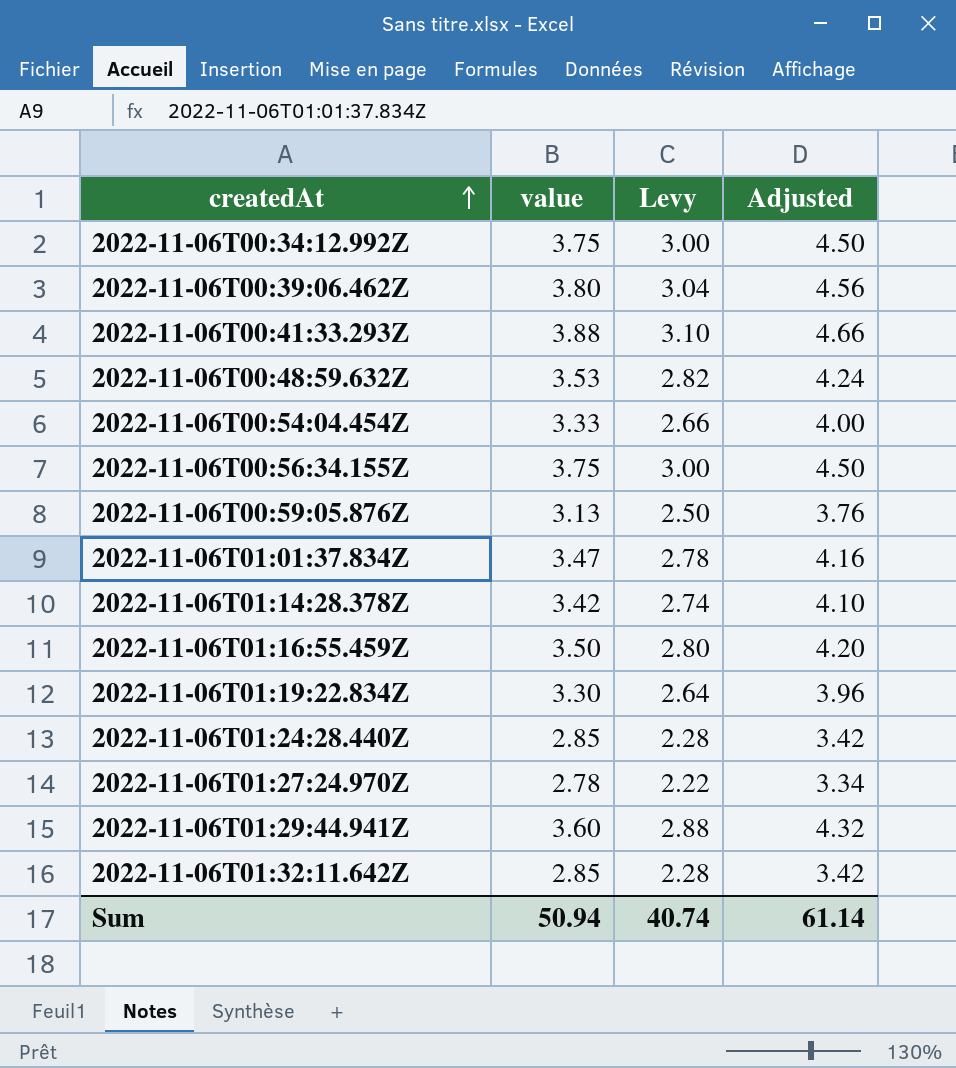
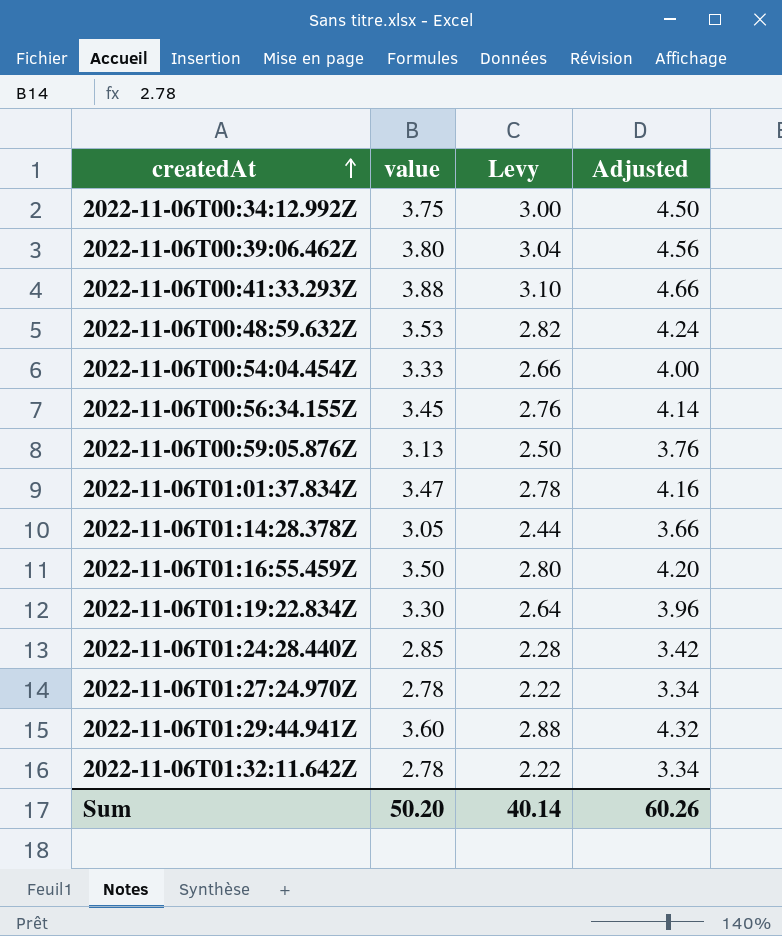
2022-11-06T00:56:34.155Z | value: 3.75 -> 3.45
2022-11-06T00:56:34.155Z | Levy: 3.00 -> 2.76
2022-11-06T00:56:34.155Z | Adjusted: 4.50 -> 4.14
2022-11-06T01:14:28.378Z | value: 3.42 -> 3.05
2022-11-06T01:14:28.378Z | Levy: 2.74 -> 2.44
2022-11-06T01:14:28.378Z | Adjusted: 4.10 -> 3.66
2022-11-06T01:32:11.642Z | value: 2.85 -> 2.78
2022-11-06T01:32:11.642Z | Levy: 2.28 -> 2.22
2022-11-06T01:32:11.642Z | Adjusted: 3.42 -> 3.34
Sum | value: 50.94 -> 50.20
Sum | Levy: 40.74 -> 40.14
Sum | Adjusted: 61.14 -> 60.26

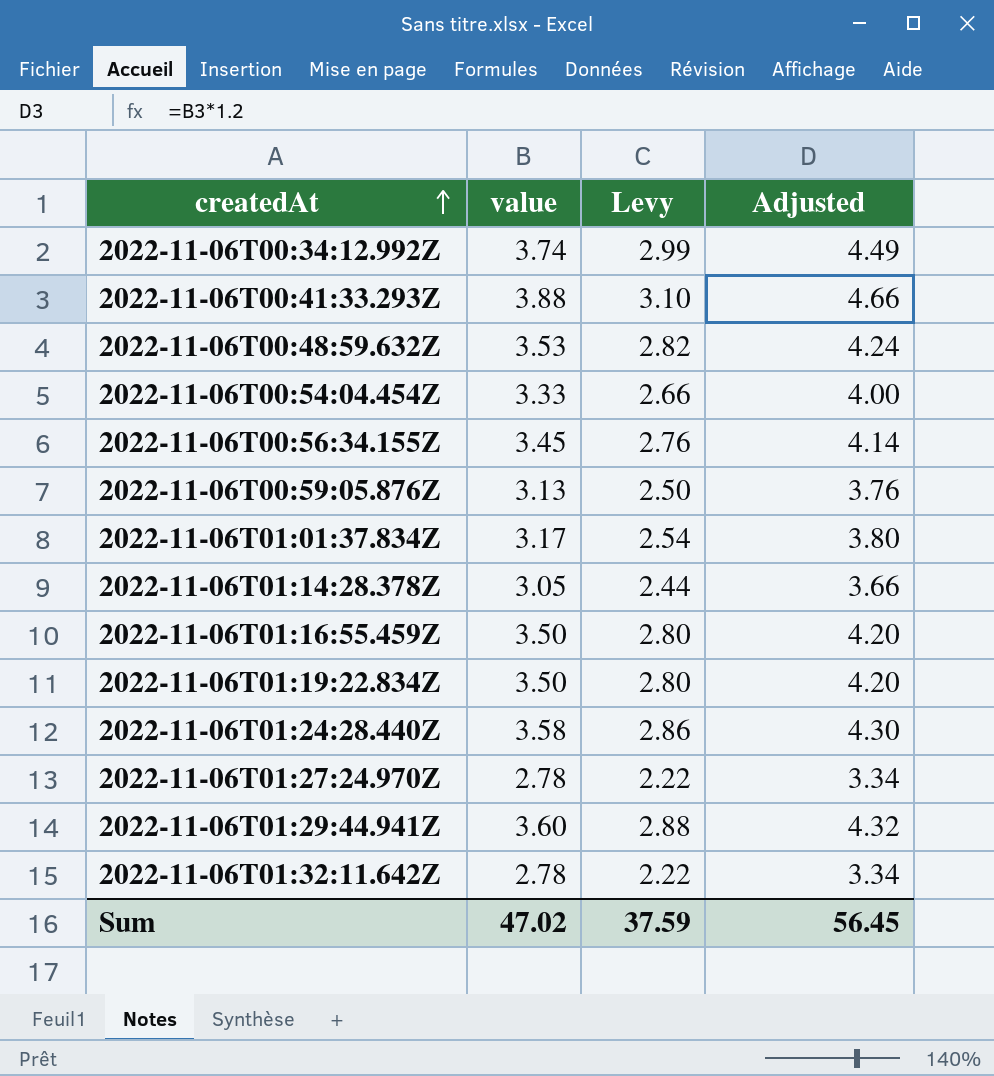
row 2022-11-06T00:39:06.462Z: 3.80 | 3.04 | 4.56 -> none
2022-11-06T00:34:12.992Z | value: 3.75 -> 3.74
2022-11-06T00:34:12.992Z | Levy: 3.00 -> 2.99
2022-11-06T00:34:12.992Z | Adjusted: 4.50 -> 4.49
2022-11-06T01:01:37.834Z | value: 3.47 -> 3.17
2022-11-06T01:01:37.834Z | Levy: 2.78 -> 2.54
2022-11-06T01:01:37.834Z | Adjusted: 4.16 -> 3.80
2022-11-06T01:19:22.834Z | value: 3.30 -> 3.50
2022-11-06T01:19:22.834Z | Levy: 2.64 -> 2.80
2022-11-06T01:19:22.834Z | Adjusted: 3.96 -> 4.20
2022-11-06T01:24:28.440Z | value: 2.85 -> 3.58
2022-11-06T01:24:28.440Z | Levy: 2.28 -> 2.86
2022-11-06T01:24:28.440Z | Adjusted: 3.42 -> 4.30
Sum | value: 50.20 -> 47.02
Sum | Levy: 40.14 -> 37.59
Sum | Adjusted: 60.26 -> 56.45

